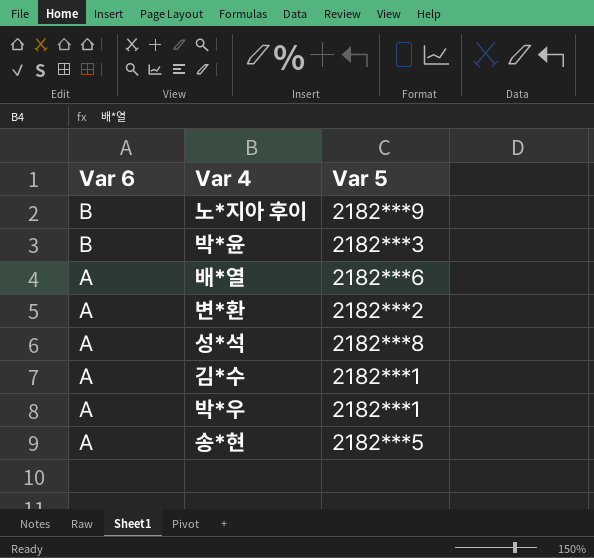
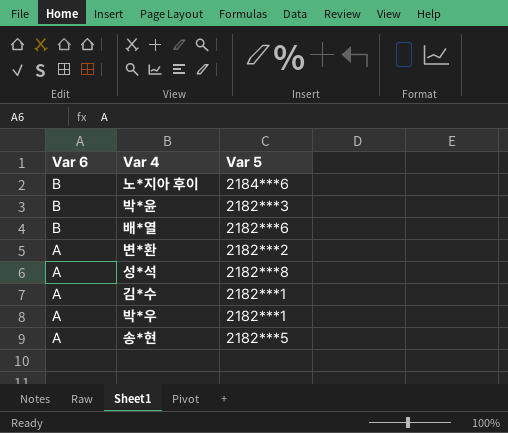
노*지아 후이 | Var 5: 2182***9 -> 2184***6
배*열 | Var 6: A -> B

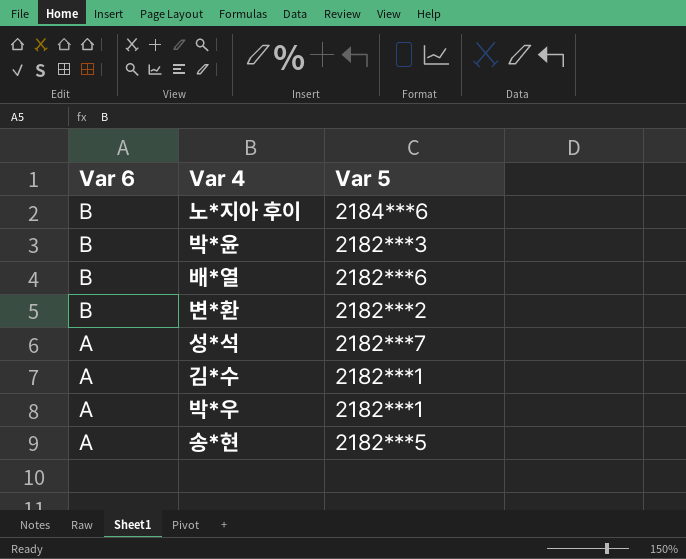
변*환 | Var 6: A -> B
성*석 | Var 5: 2182***8 -> 2182***7

